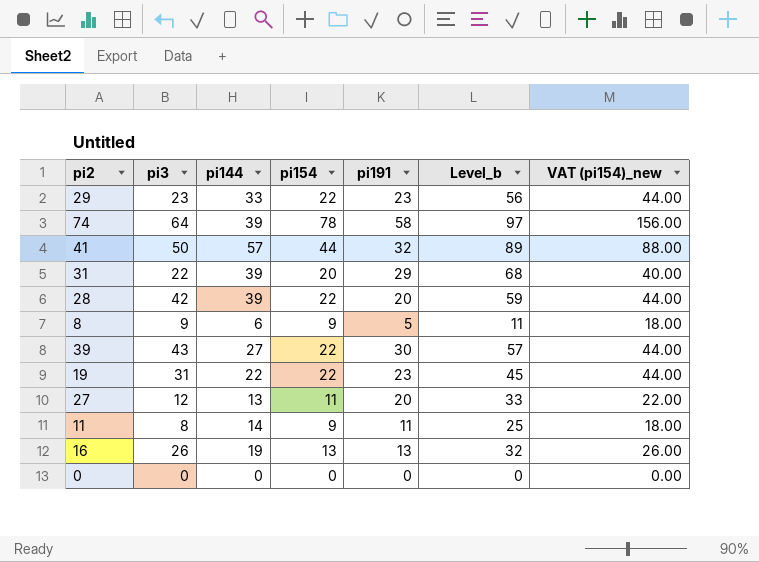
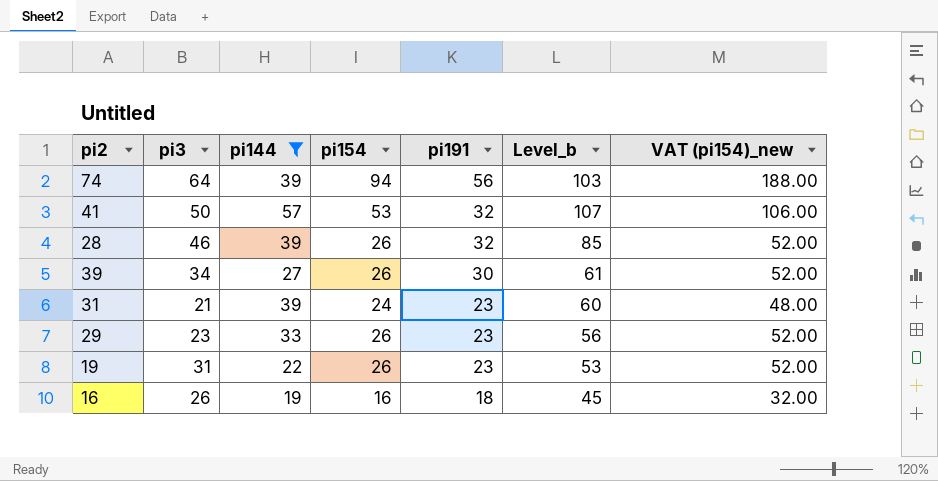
filter: none -> pi144 >= 19
row order: none -> pi191 descending
column Level_b | formula: [pi144] + [pi191] -> [pi3] + [pi144]
74 | pi154: 78 -> 94
74 | pi191: 58 -> 56
74 | VAT (pi154)_new: 156.00 -> 188.00
41 | pi154: 44 -> 53
41 | VAT (pi154)_new: 88.00 -> 106.00
28 | pi3: 42 -> 46
28 | pi154: 22 -> 26
28 | pi191: 20 -> 32
28 | VAT (pi154)_new: 44.00 -> 52.00
39 | pi3: 43 -> 34
39 | pi154: 22 -> 26
39 | VAT (pi154)_new: 44.00 -> 52.00
31 | pi3: 22 -> 21
31 | pi154: 20 -> 24
31 | pi191: 29 -> 23
31 | VAT (pi154)_new: 40.00 -> 48.00
29 | pi154: 22 -> 26
29 | VAT (pi154)_new: 44.00 -> 52.00
19 | pi154: 22 -> 26
19 | VAT (pi154)_new: 44.00 -> 52.00
16 | pi154: 13 -> 16
16 | pi191: 13 -> 18
16 | VAT (pi154)_new: 26.00 -> 32.00

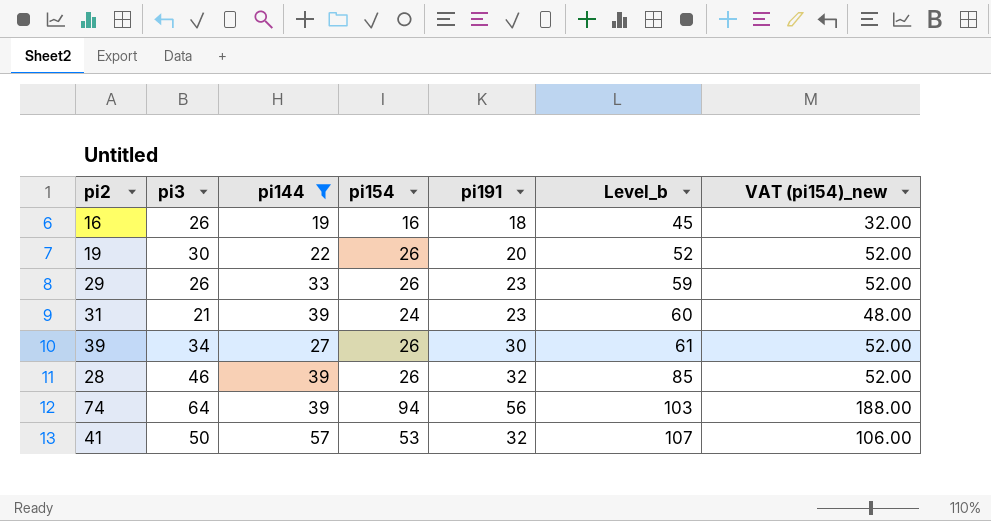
row order: pi191 descending -> Level_b ascending
19 | pi3: 31 -> 30
19 | pi191: 23 -> 20
19 | Level_b: 53 -> 52
29 | pi3: 23 -> 26
29 | Level_b: 56 -> 59

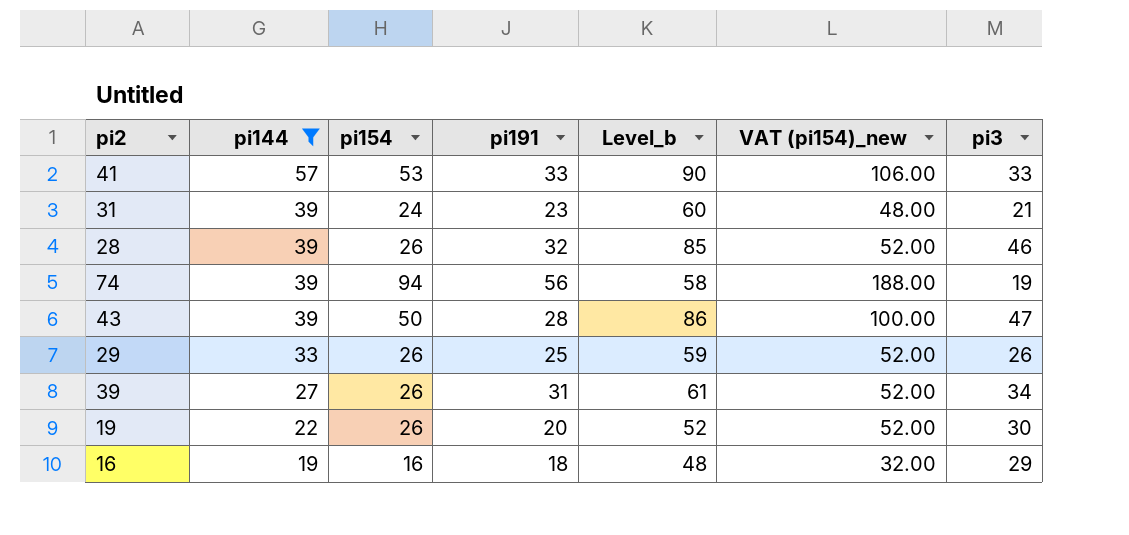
row order: Level_b ascending -> pi144 descending
column pi3 | position: 2 -> 7
41 | pi191: 32 -> 33
41 | Level_b: 107 -> 90
41 | pi3: 50 -> 33
74 | Level_b: 103 -> 58
74 | pi3: 64 -> 19
row 43: none -> 39 | 50 | 28 | 86 | 100.00 | 47
29 | pi191: 23 -> 25
39 | pi191: 30 -> 31
16 | Level_b: 45 -> 48
16 | pi3: 26 -> 29

